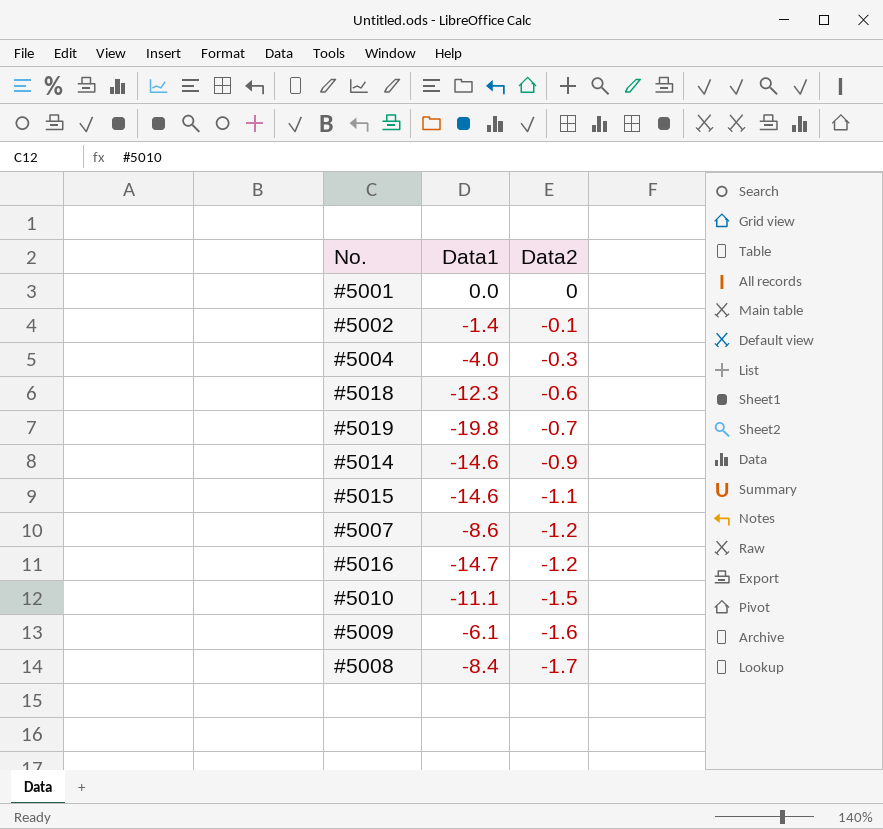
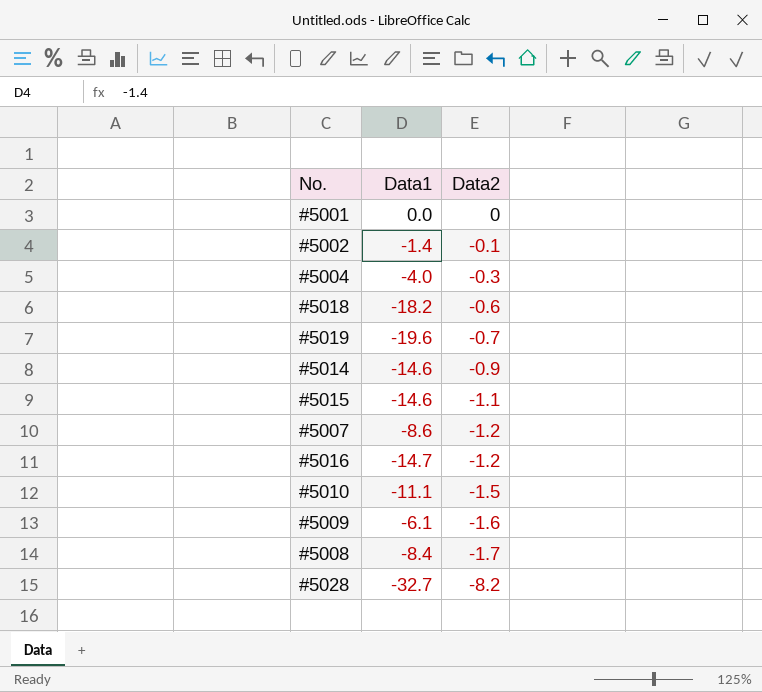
#5018 | Data1: -12.3 -> -18.2
#5019 | Data1: -19.8 -> -19.6
row #5028: none -> -32.7 | -8.2

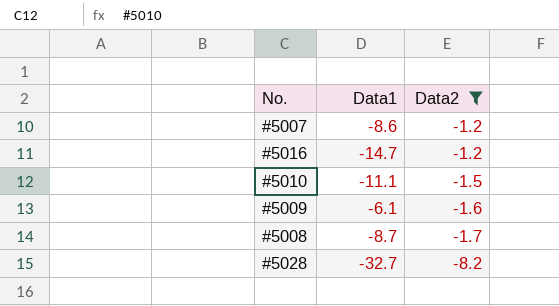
filter: none -> Data2 <= -1.2
#5008 | Data1: -8.4 -> -8.7

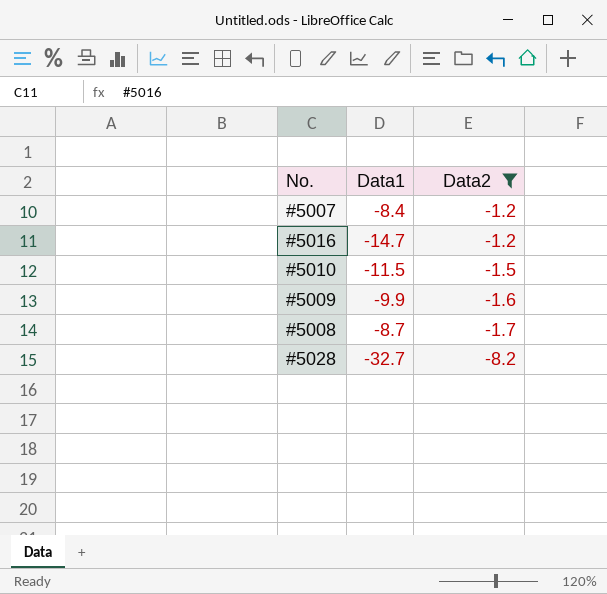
#5007 | Data1: -8.6 -> -8.4
#5010 | Data1: -11.1 -> -11.5
#5009 | Data1: -6.1 -> -9.9

